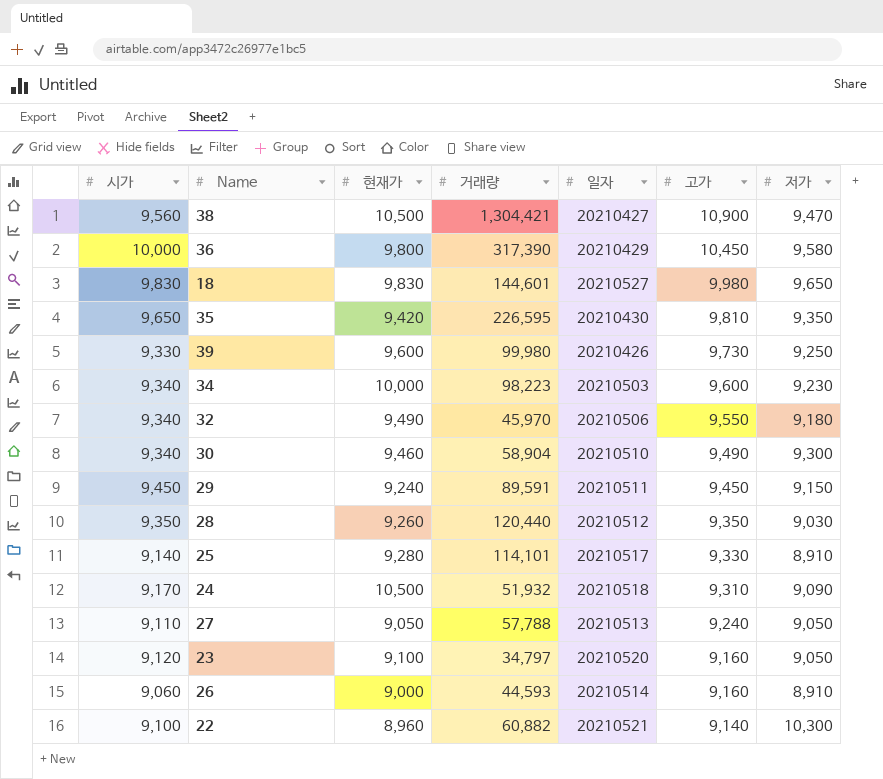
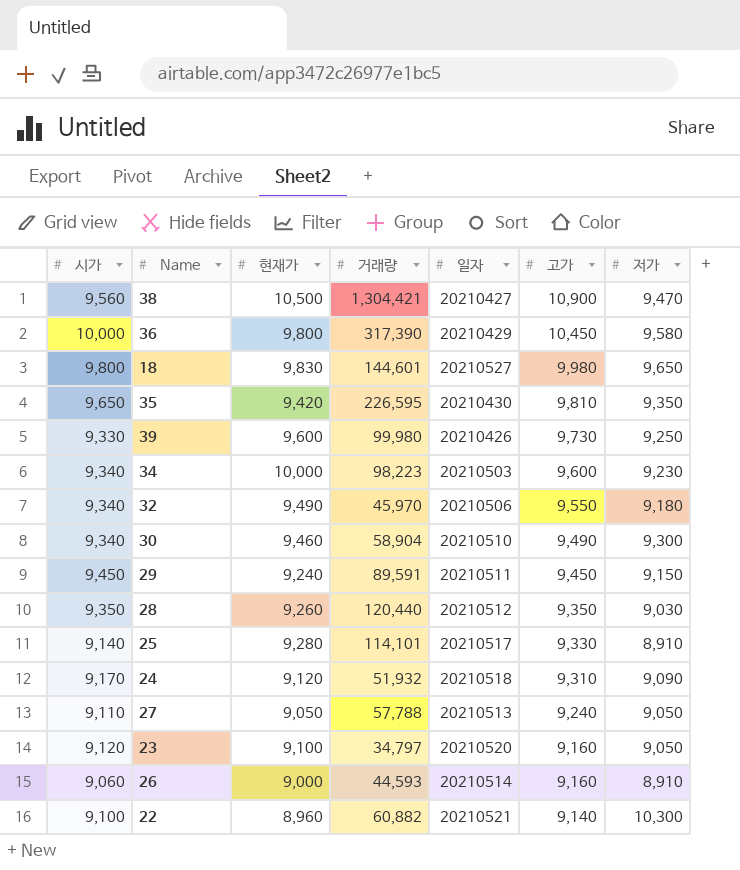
18 | 시가: 9,830 -> 9,800
24 | 현재가: 10,500 -> 9,120

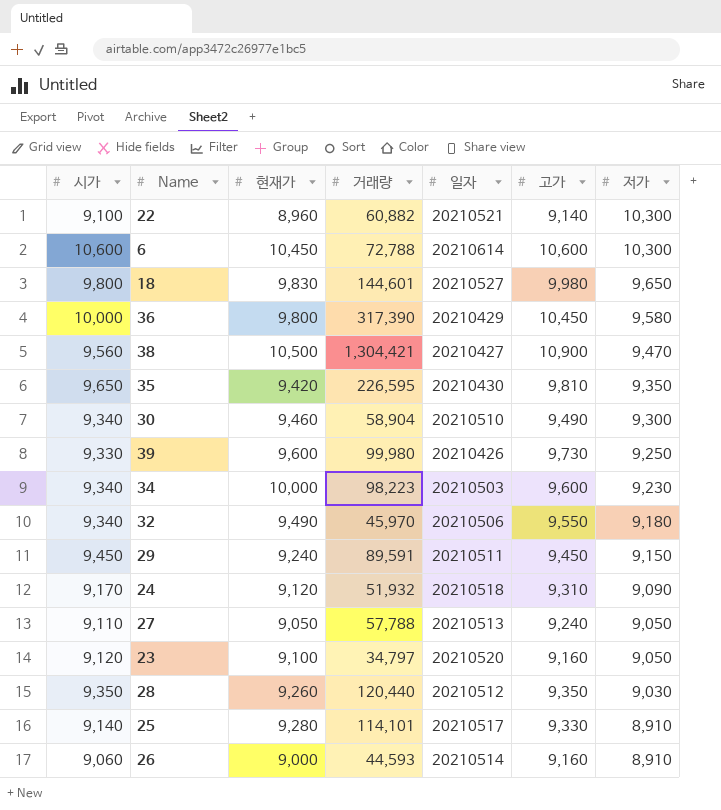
row order: 고가 descending -> 저가 descending
row 6: none -> 10,600 | 10,450 | 72,788 | 20210614 | 10,600 | 10,300

